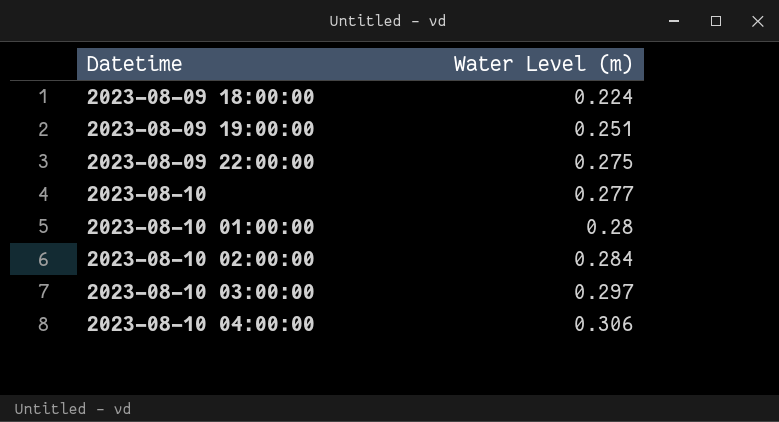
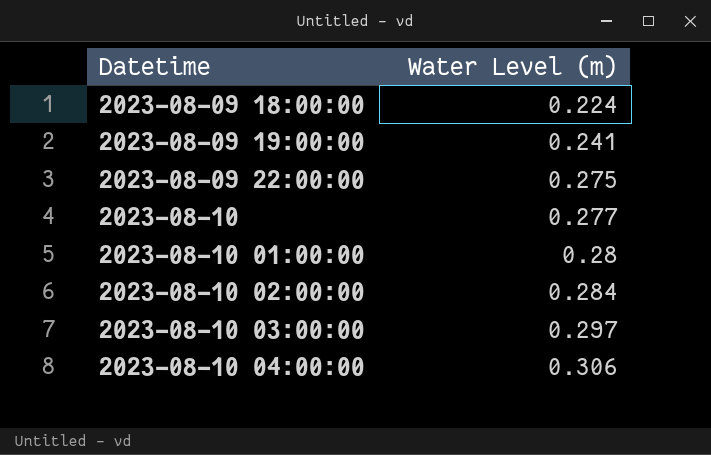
2023-08-09 19:00:00 | Water Level (m): 0.251 -> 0.241

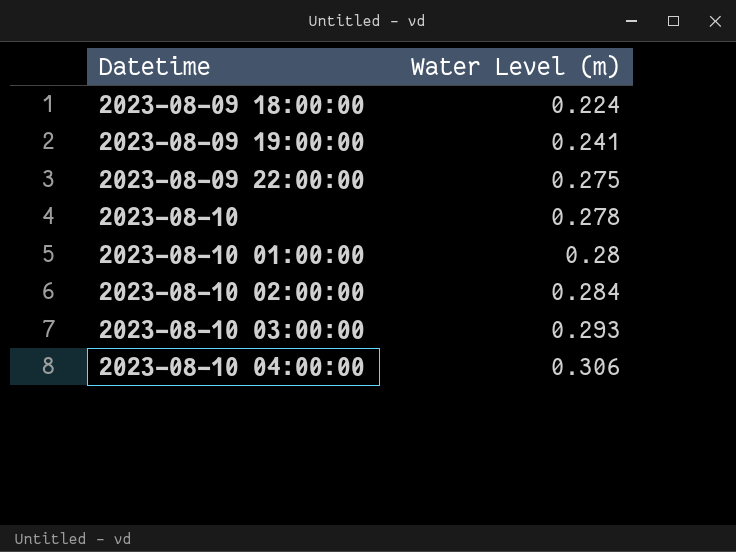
2023-08-10 | Water Level (m): 0.277 -> 0.278
2023-08-10 03:00:00 | Water Level (m): 0.297 -> 0.293

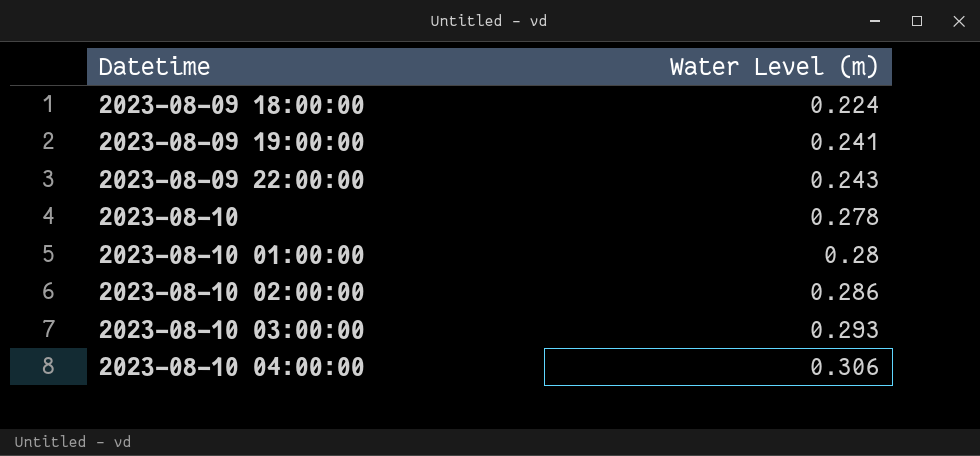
2023-08-09 22:00:00 | Water Level (m): 0.275 -> 0.243
2023-08-10 02:00:00 | Water Level (m): 0.284 -> 0.286

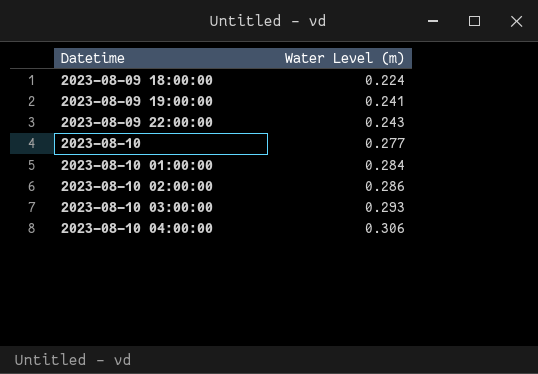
2023-08-10 | Water Level (m): 0.278 -> 0.277
2023-08-10 01:00:00 | Water Level (m): 0.28 -> 0.284

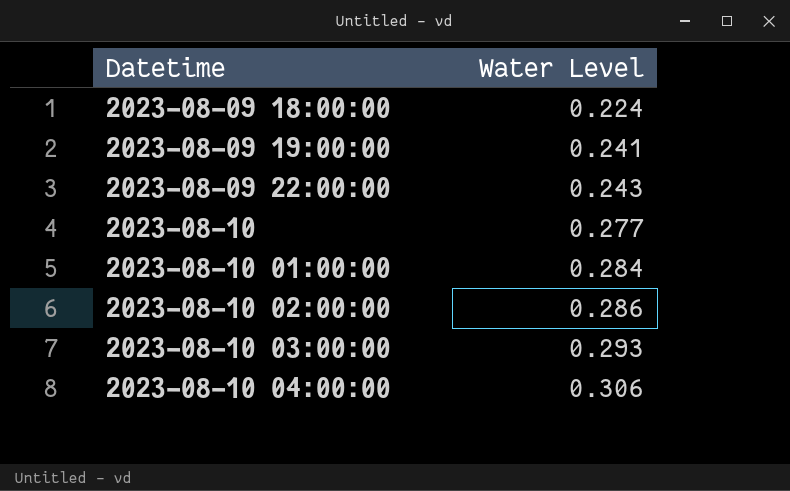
column name: Water Level (m) -> Water Level

